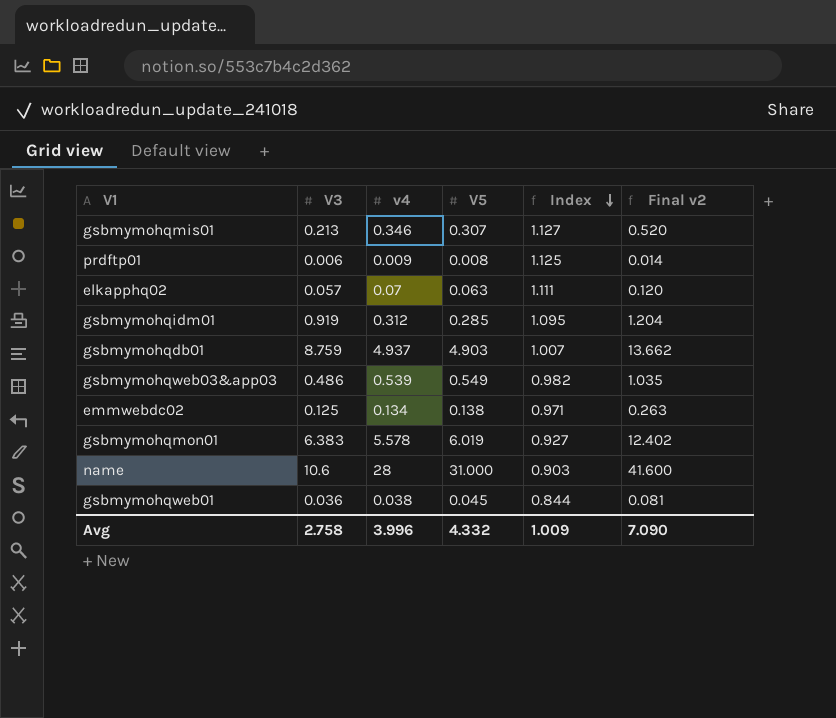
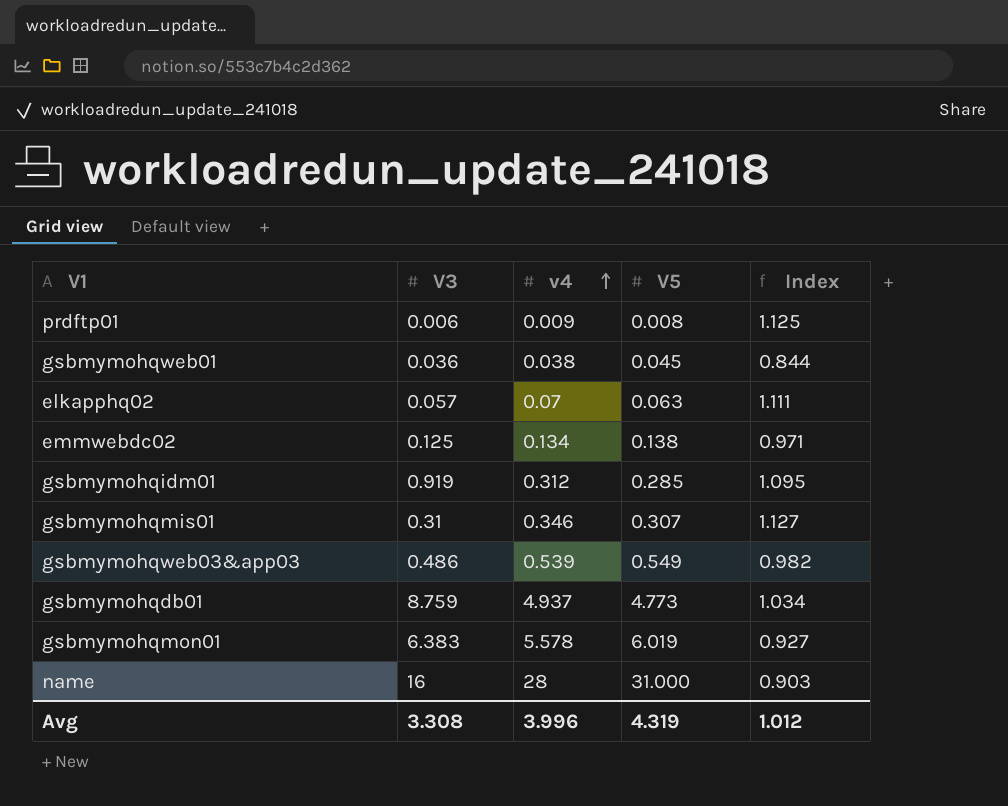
row order: Index descending -> v4 ascending
column Final v2 | formula: [V3] + [V5] -> none
gsbmymohqmis01 | V3: 0.213 -> 0.31
gsbmymohqdb01 | V5: 4.903 -> 4.773
gsbmymohqdb01 | Index: 1.007 -> 1.034
name | V3: 10.6 -> 16
Avg | V3: 2.758 -> 3.308
Avg | V5: 4.332 -> 4.319
Avg | Index: 1.009 -> 1.012

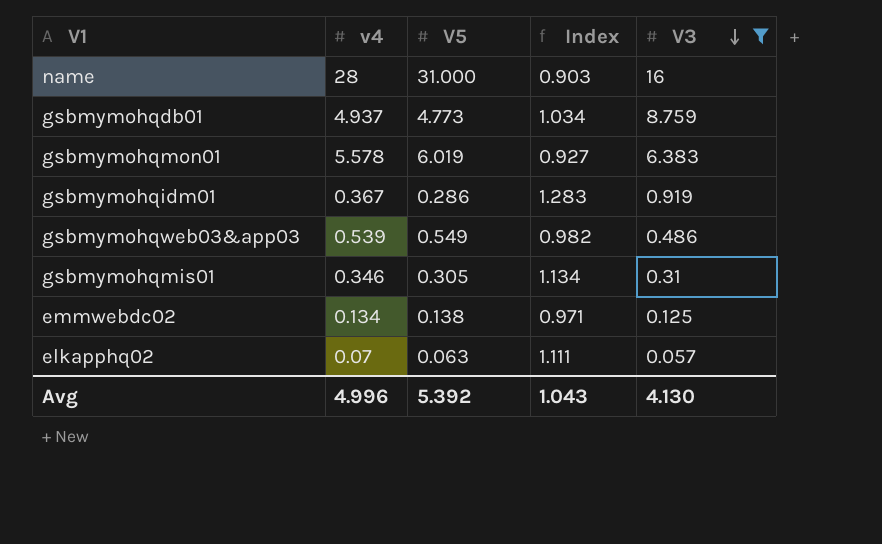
filter: none -> V3 >= 0.057
row order: v4 ascending -> V3 descending
column V3 | position: 2 -> 5
gsbmymohqidm01 | v4: 0.312 -> 0.367
gsbmymohqidm01 | V5: 0.285 -> 0.286
gsbmymohqidm01 | Index: 1.095 -> 1.283
gsbmymohqmis01 | V5: 0.307 -> 0.305
gsbmymohqmis01 | Index: 1.127 -> 1.134
Avg | v4: 3.996 -> 4.996
Avg | V5: 4.319 -> 5.392
Avg | Index: 1.012 -> 1.043
Avg | V3: 3.308 -> 4.130

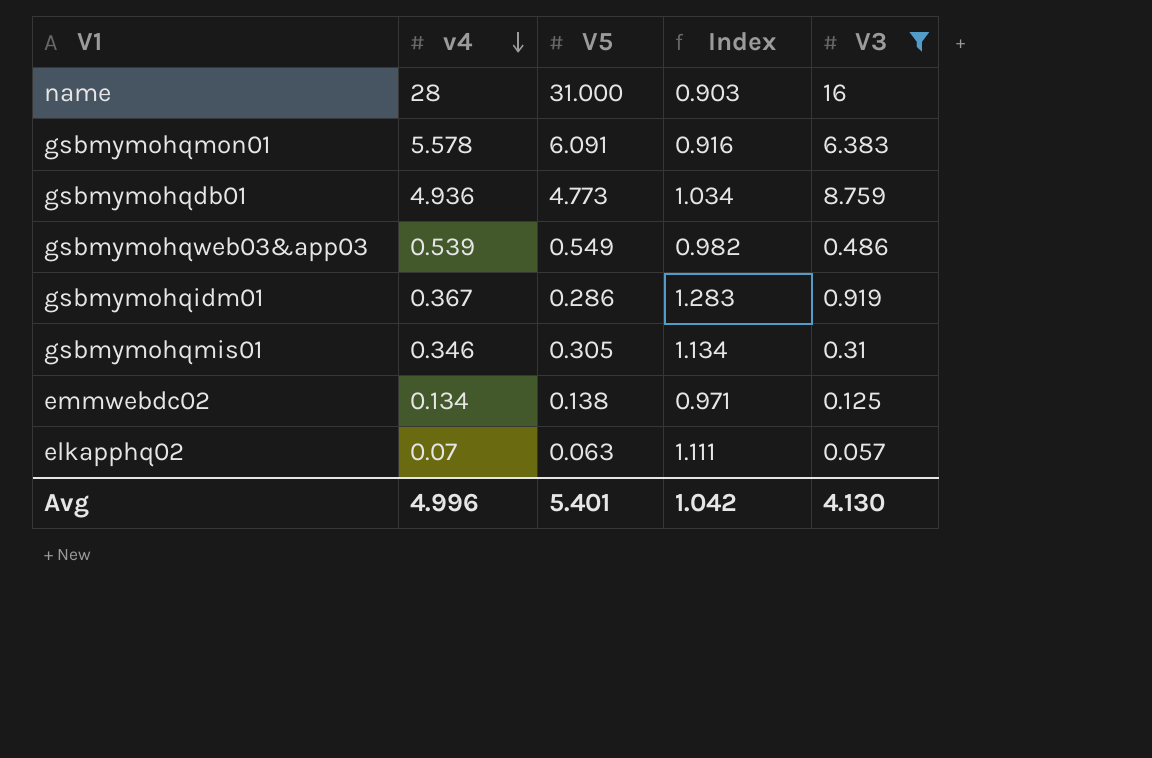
row order: V3 descending -> v4 descending
gsbmymohqmon01 | V5: 6.019 -> 6.091
gsbmymohqmon01 | Index: 0.927 -> 0.916
gsbmymohqdb01 | v4: 4.937 -> 4.936
Avg | V5: 5.392 -> 5.401
Avg | Index: 1.043 -> 1.042

